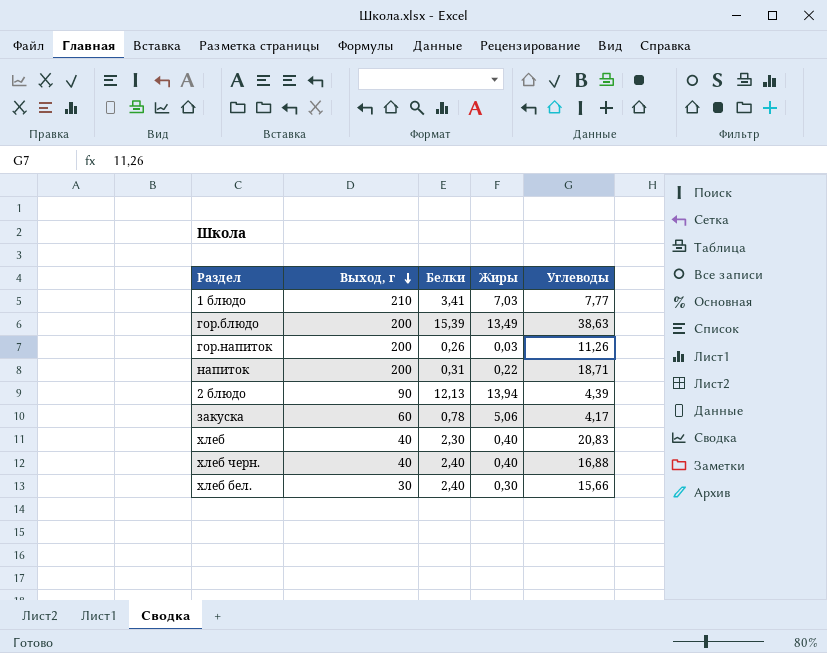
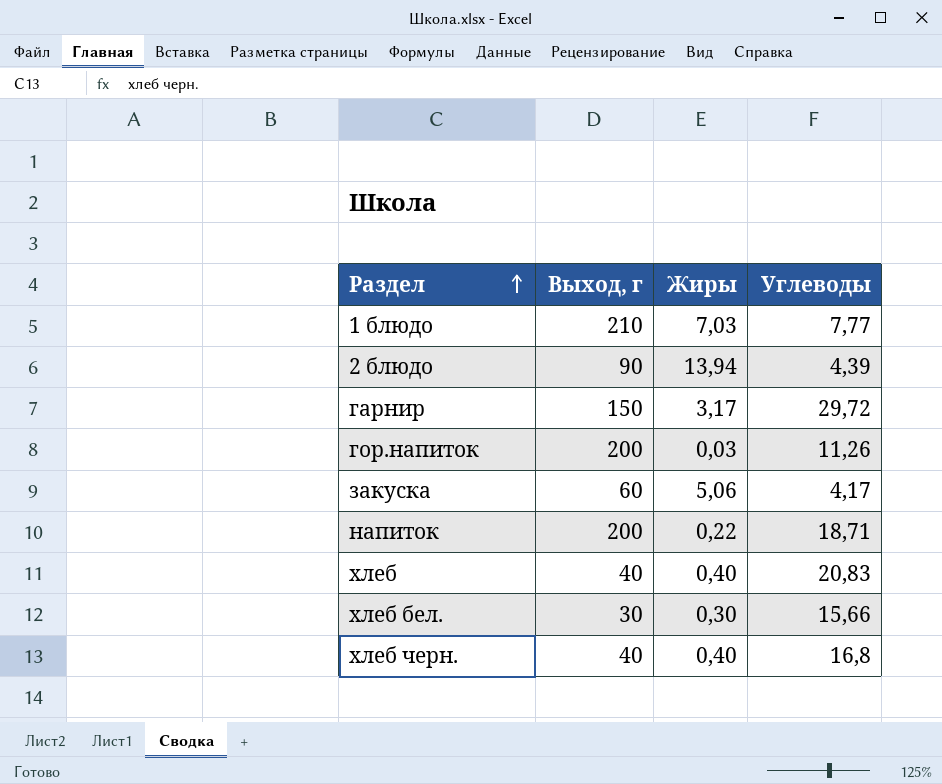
row order: Выход, г descending -> Раздел ascending
column Белки | position: 3 -> none
row гор.блюдо: 200 | 15,39 | 13,49 | 38,63 -> none
row гарнир: none -> 150 | 3,17 | 29,72
хлеб черн. | Углеводы: 16,88 -> 16,8

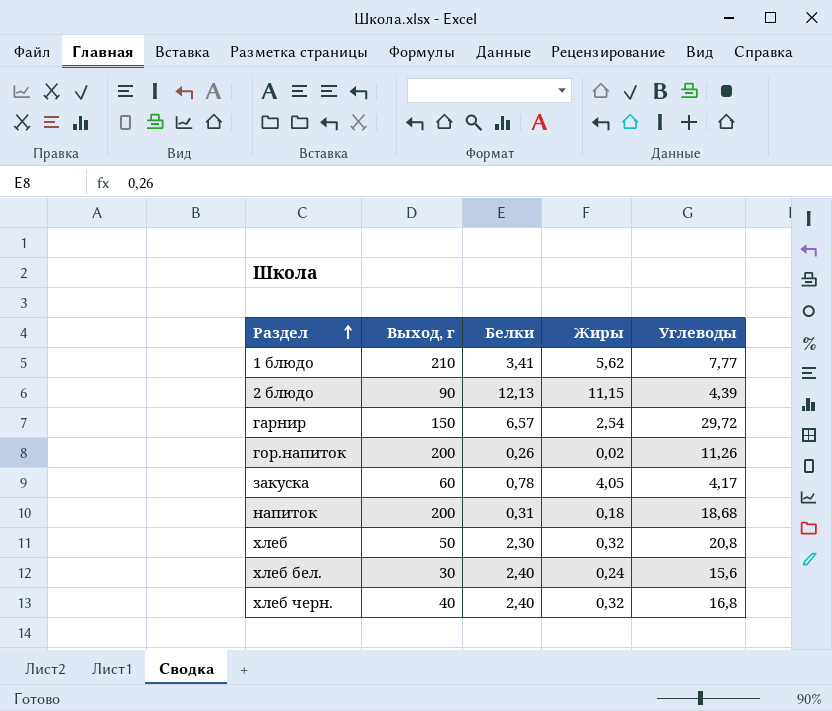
column Белки | position: none -> 3
1 блюдо | Жиры: 7,03 -> 5,62
2 блюдо | Жиры: 13,94 -> 11,15
гарнир | Жиры: 3,17 -> 2,54
гор.напиток | Жиры: 0,03 -> 0,02
закуска | Жиры: 5,06 -> 4,05
напиток | Жиры: 0,22 -> 0,18
напиток | Углеводы: 18,71 -> 18,68
хлеб | Выход, г: 40 -> 50
хлеб | Жиры: 0,40 -> 0,32
хлеб | Углеводы: 20,83 -> 20,8
хлеб бел. | Жиры: 0,30 -> 0,24
хлеб бел. | Углеводы: 15,66 -> 15,6
хлеб черн. | Жиры: 0,40 -> 0,32

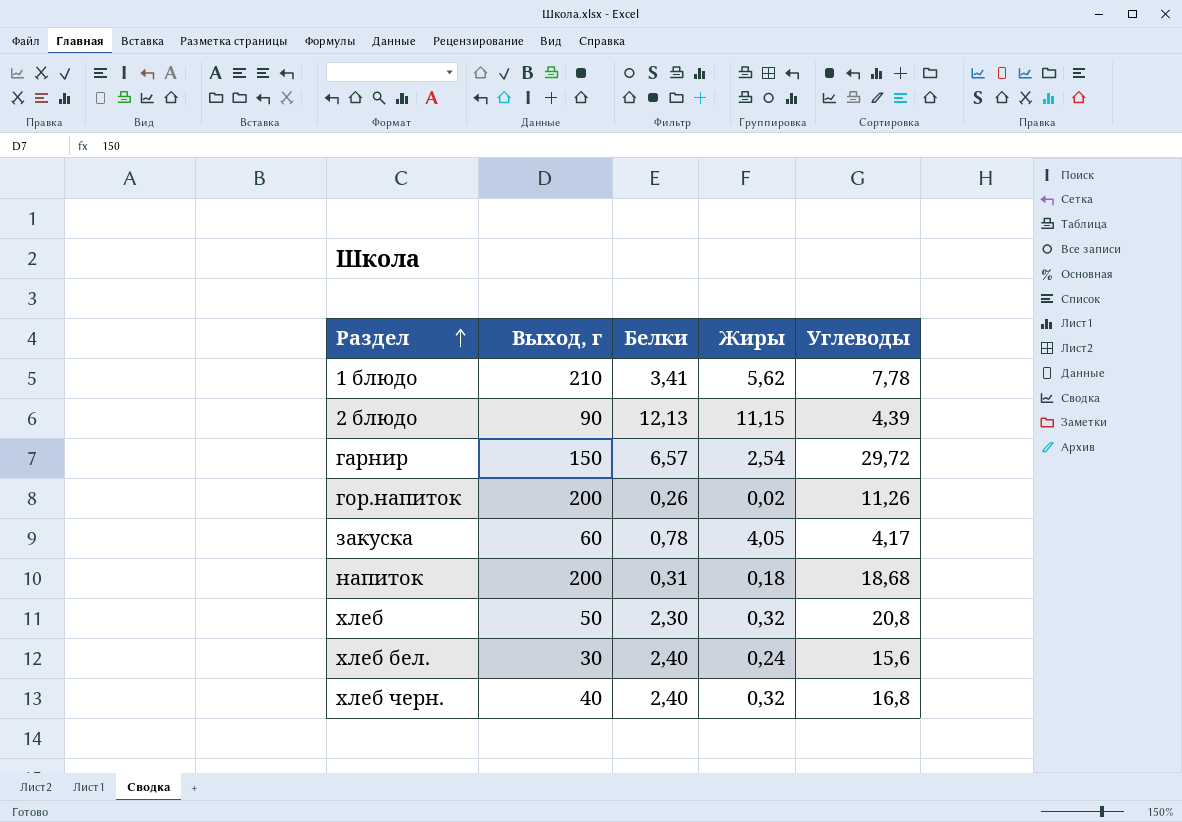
1 блюдо | Углеводы: 7,77 -> 7,78

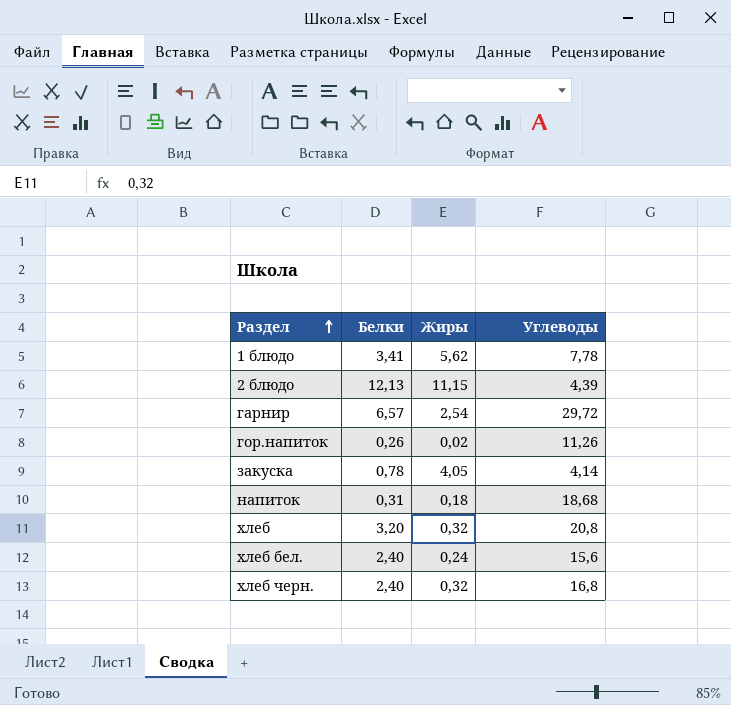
column Выход, г | position: 2 -> none
закуска | Углеводы: 4,17 -> 4,14
хлеб | Белки: 2,30 -> 3,20

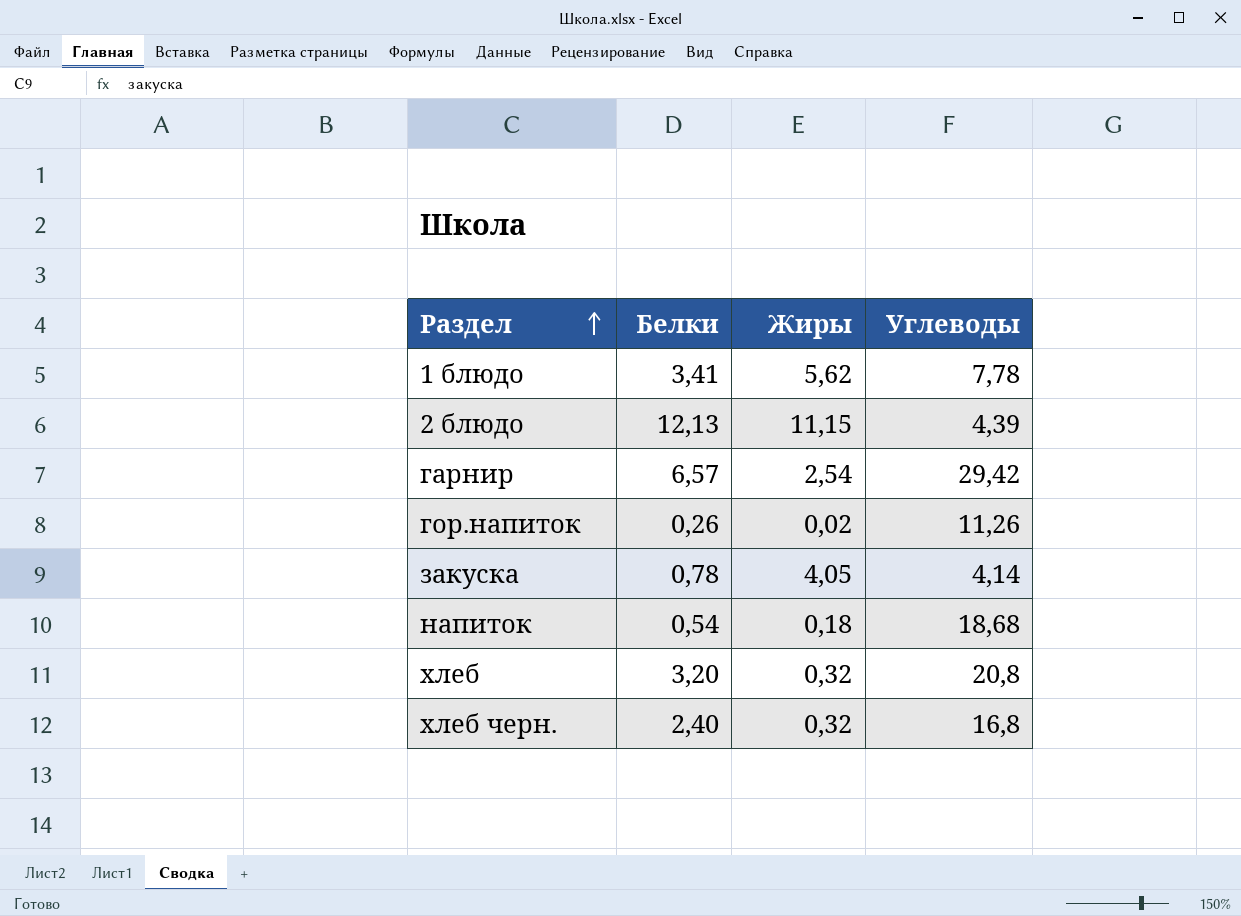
row хлеб бел.: 2,40 | 0,24 | 15,6 -> none
гарнир | Углеводы: 29,72 -> 29,42
напиток | Белки: 0,31 -> 0,54

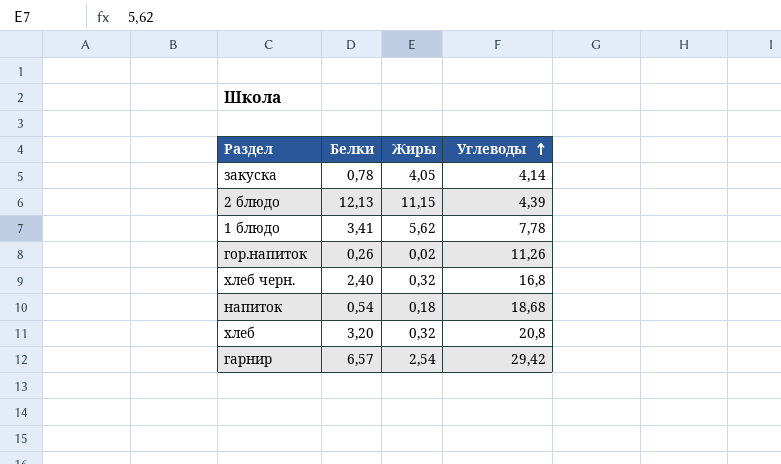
row order: Раздел ascending -> Углеводы ascending

